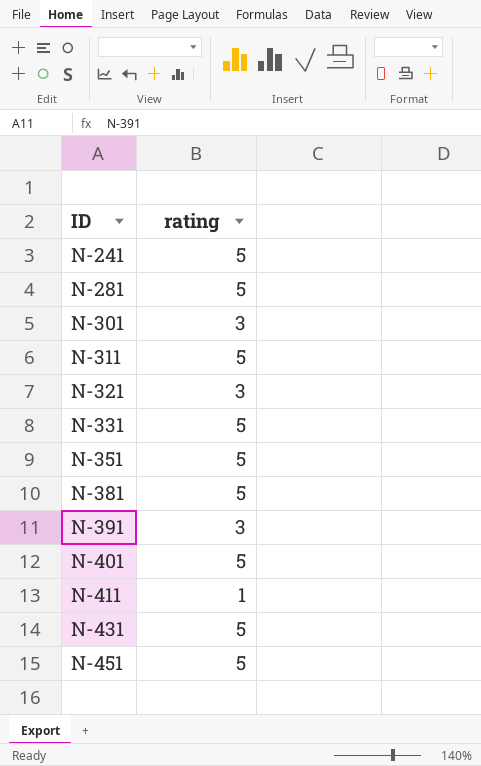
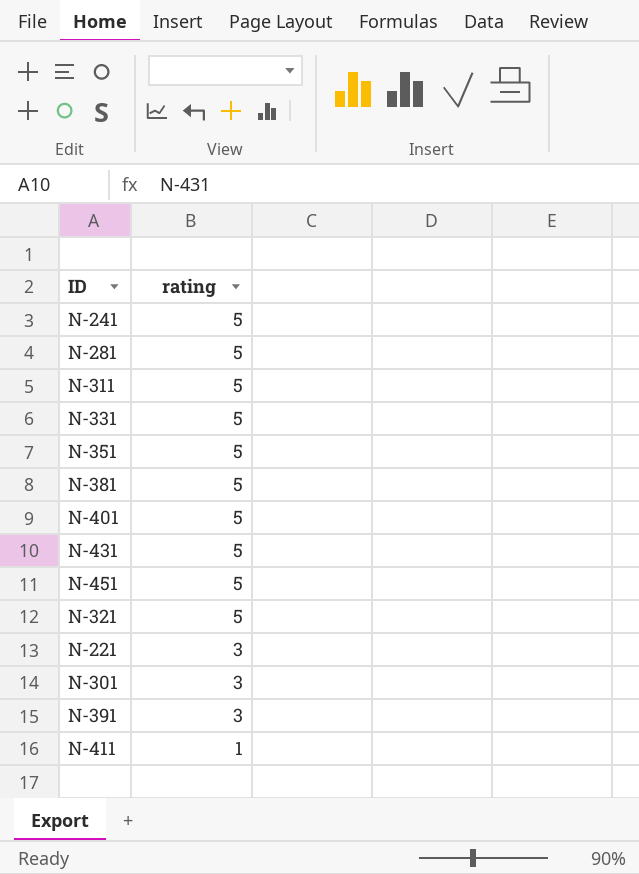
row order: ID ascending -> rating descending
N-321 | rating: 3 -> 5
row N-221: none -> 3

